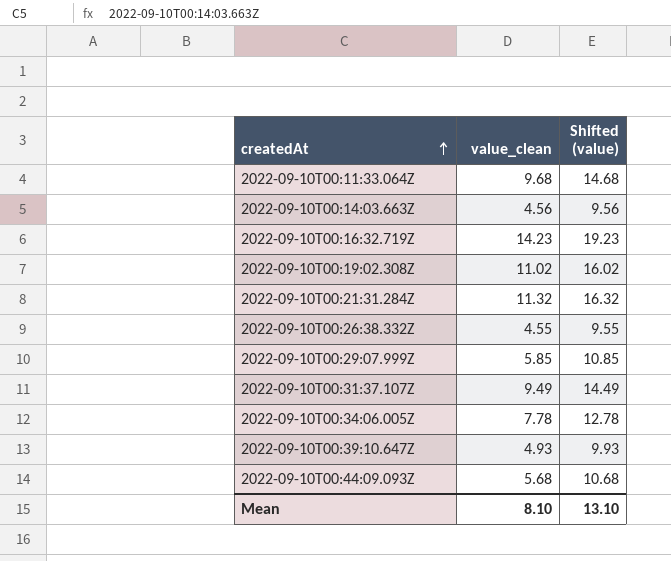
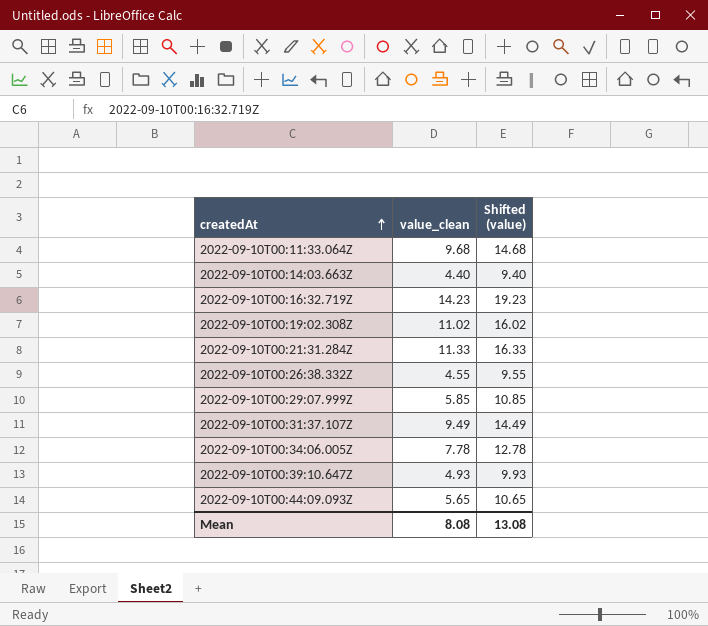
2022-09-10T00:14:03.663Z | value_clean: 4.56 -> 4.40
2022-09-10T00:14:03.663Z | Shifted (value): 9.56 -> 9.40
2022-09-10T00:21:31.284Z | value_clean: 11.32 -> 11.33
2022-09-10T00:21:31.284Z | Shifted (value): 16.32 -> 16.33
2022-09-10T00:44:09.093Z | value_clean: 5.68 -> 5.65
2022-09-10T00:44:09.093Z | Shifted (value): 10.68 -> 10.65
Mean | value_clean: 8.10 -> 8.08
Mean | Shifted (value): 13.10 -> 13.08

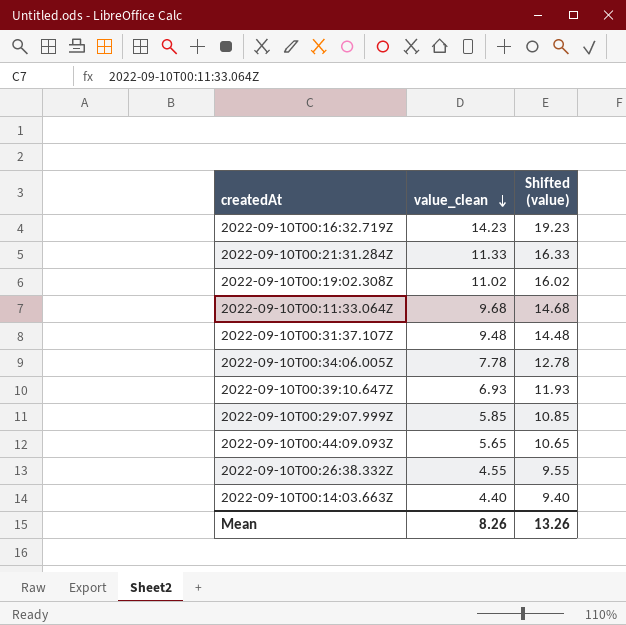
row order: createdAt ascending -> value_clean descending
2022-09-10T00:31:37.107Z | value_clean: 9.49 -> 9.48
2022-09-10T00:31:37.107Z | Shifted (value): 14.49 -> 14.48
2022-09-10T00:39:10.647Z | value_clean: 4.93 -> 6.93
2022-09-10T00:39:10.647Z | Shifted (value): 9.93 -> 11.93
Mean | value_clean: 8.08 -> 8.26
Mean | Shifted (value): 13.08 -> 13.26

